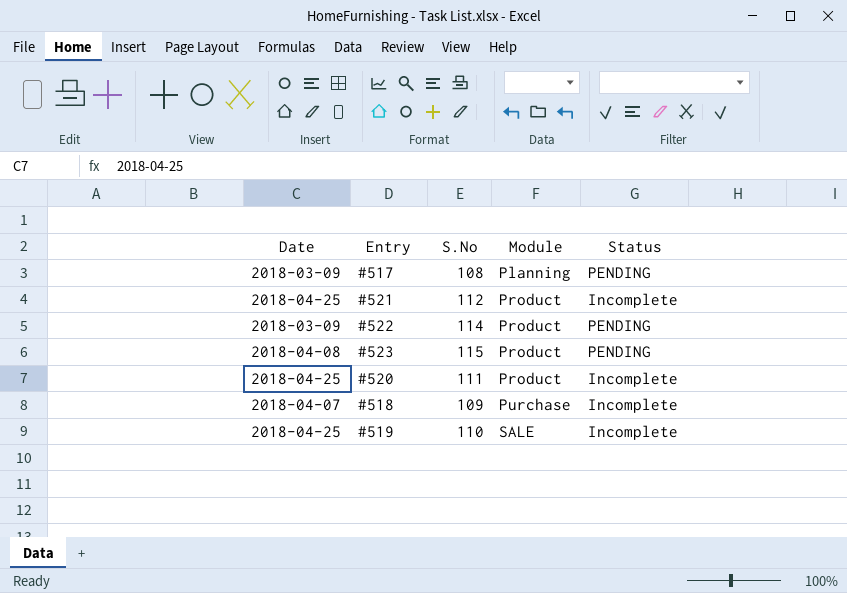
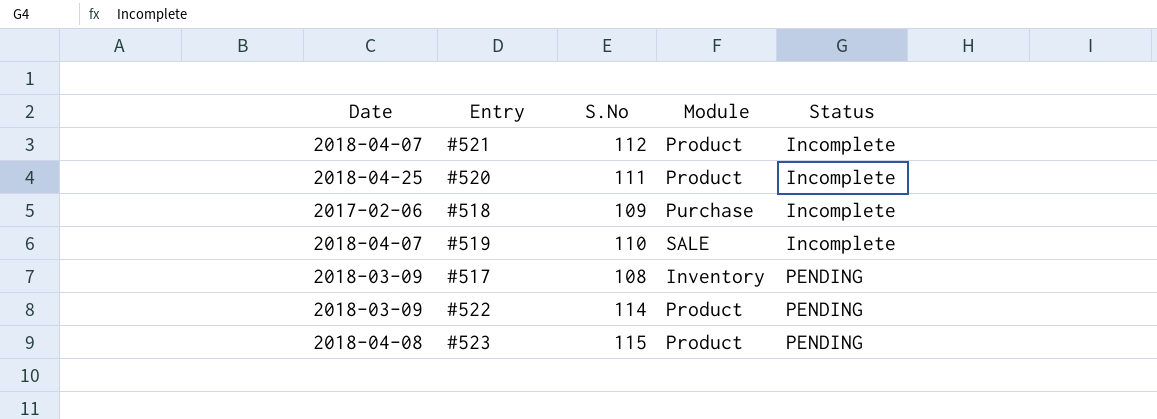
row order: Module ascending -> Status ascending
#521 | Date: 2018-04-25 -> 2018-04-07
#518 | Date: 2018-04-07 -> 2017-02-06
#519 | Date: 2018-04-25 -> 2018-04-07
#517 | Module: Planning -> Inventory

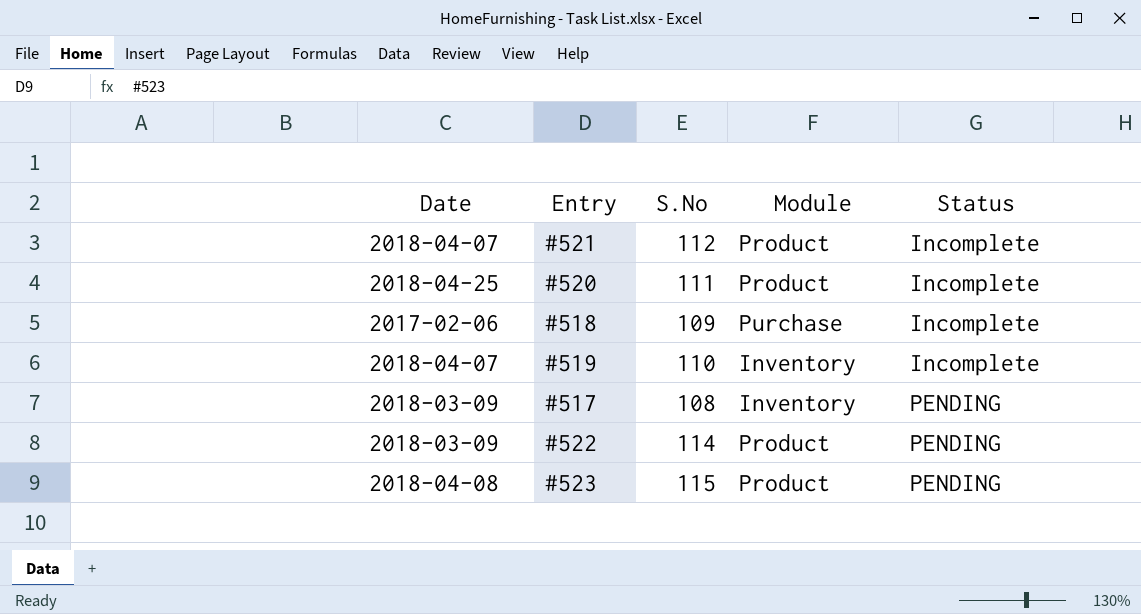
#519 | Module: SALE -> Inventory

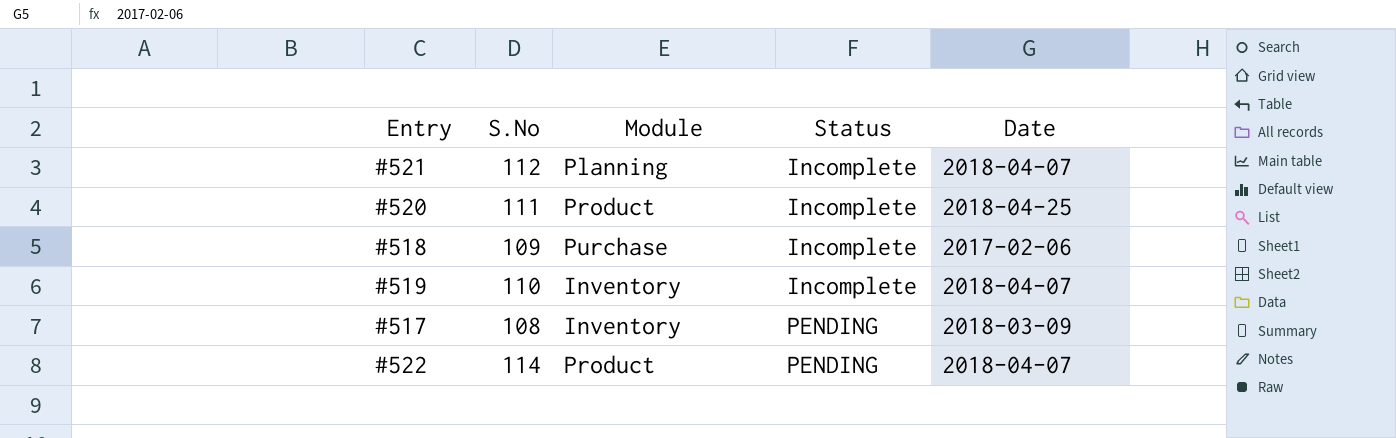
column Date | position: 1 -> 5
row #523: 2018-04-08 | 115 | Product | PENDING -> none
#521 | Module: Product -> Planning
#522 | Date: 2018-03-09 -> 2018-04-07

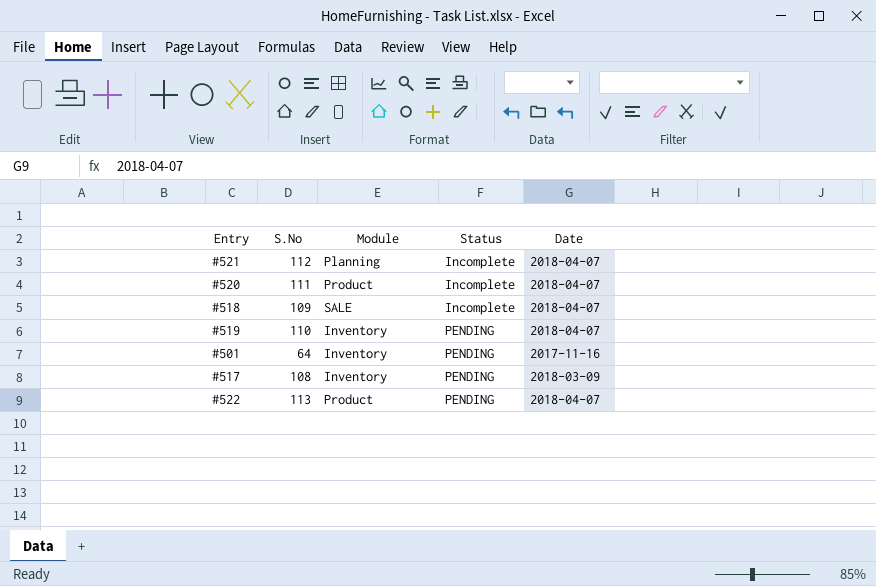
#520 | Date: 2018-04-25 -> 2018-04-07
#518 | Module: Purchase -> SALE
#518 | Date: 2017-02-06 -> 2018-04-07
#519 | Status: Incomplete -> PENDING
row #501: none -> 64 | Inventory | PENDING | 2017-11-16
#522 | S.No: 114 -> 113

